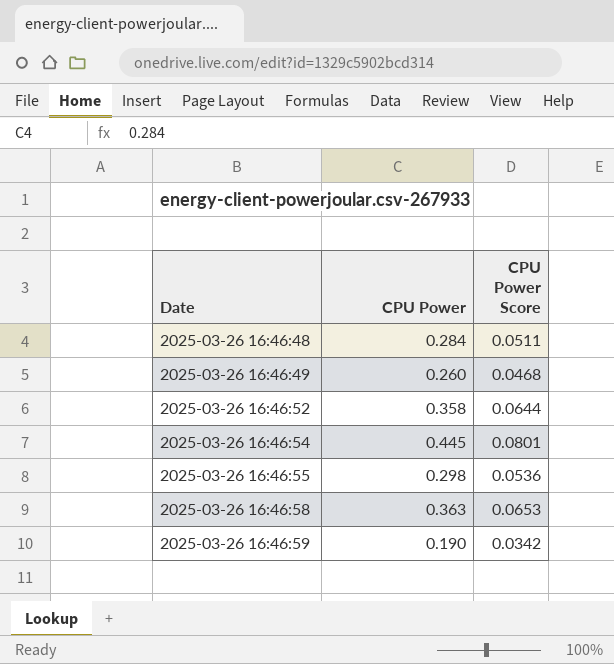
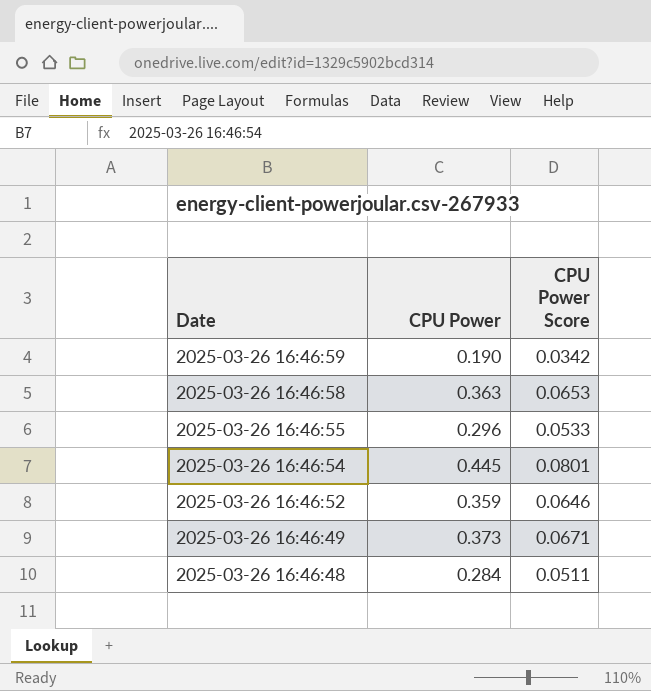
row order: Date ascending -> Date descending
2025-03-26 16:46:55 | CPU Power: 0.298 -> 0.296
2025-03-26 16:46:55 | CPU Power Score: 0.0536 -> 0.0533
2025-03-26 16:46:52 | CPU Power: 0.358 -> 0.359
2025-03-26 16:46:52 | CPU Power Score: 0.0644 -> 0.0646
2025-03-26 16:46:49 | CPU Power: 0.260 -> 0.373
2025-03-26 16:46:49 | CPU Power Score: 0.0468 -> 0.0671

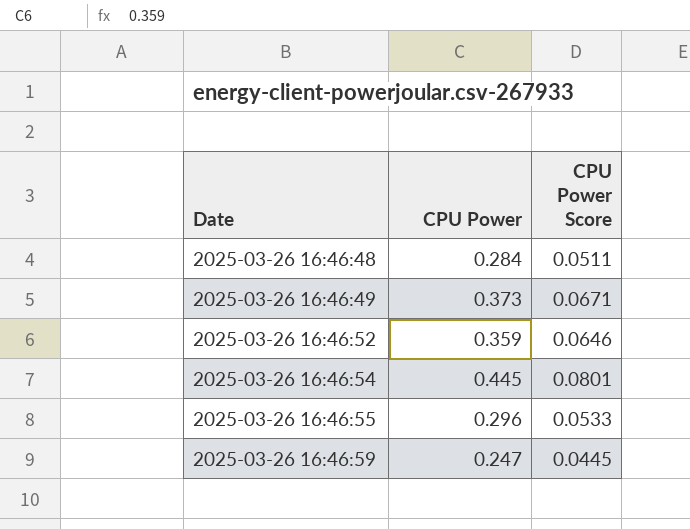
row order: Date descending -> Date ascending
row 2025-03-26 16:46:58: 0.363 | 0.0653 -> none
2025-03-26 16:46:59 | CPU Power: 0.190 -> 0.247
2025-03-26 16:46:59 | CPU Power Score: 0.0342 -> 0.0445

